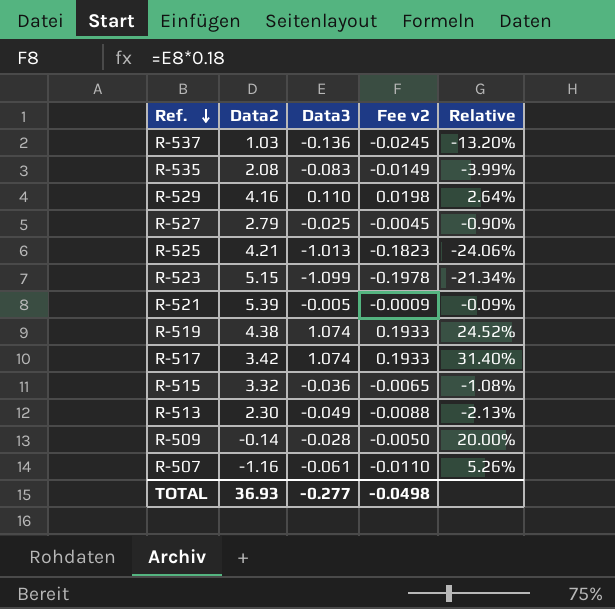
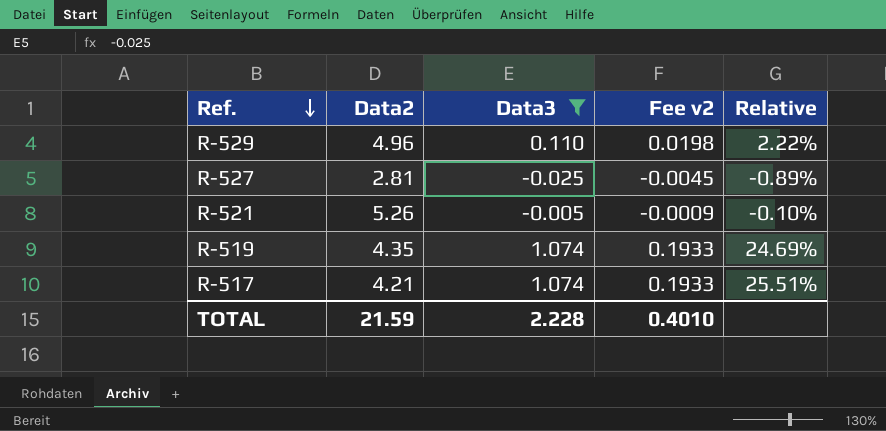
filter: none -> Data3 >= -0.025
R-529 | Data2: 4.16 -> 4.96
R-529 | Relative: 2.64% -> 2.22%
R-527 | Data2: 2.79 -> 2.81
R-527 | Relative: -0.90% -> -0.89%
R-521 | Data2: 5.39 -> 5.26
R-521 | Relative: -0.09% -> -0.10%
R-519 | Data2: 4.38 -> 4.35
R-519 | Relative: 24.52% -> 24.69%
R-517 | Data2: 3.42 -> 4.21
R-517 | Relative: 31.40% -> 25.51%
TOTAL | Data2: 36.93 -> 21.59
TOTAL | Data3: -0.277 -> 2.228
TOTAL | Fee v2: -0.0498 -> 0.4010

